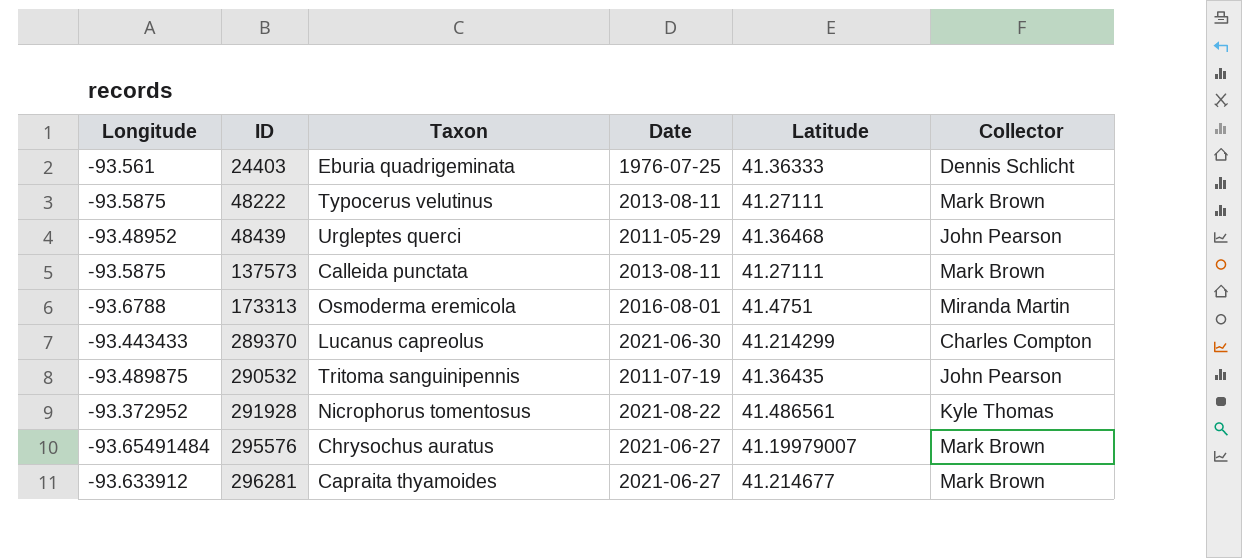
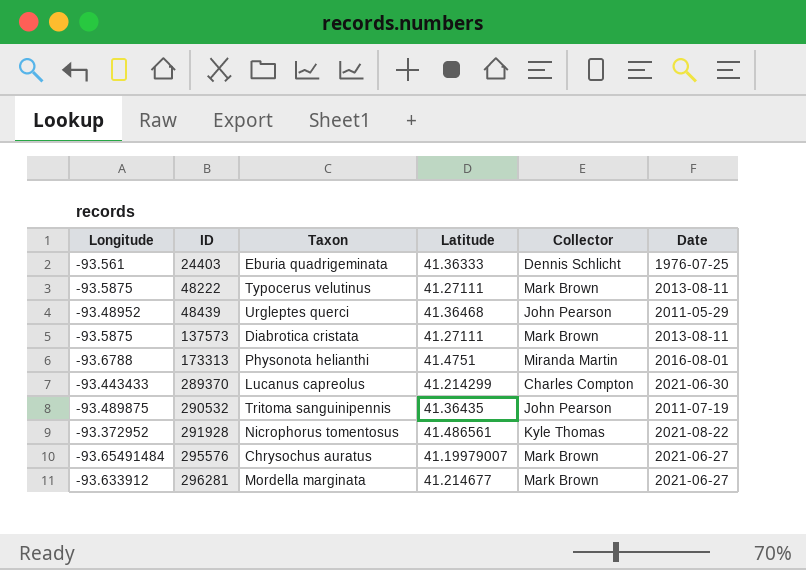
column Date | position: 4 -> 6
137573 | Taxon: Calleida punctata -> Diabrotica cristata
173313 | Taxon: Osmoderma eremicola -> Physonota helianthi
296281 | Taxon: Capraita thyamoides -> Mordella marginata

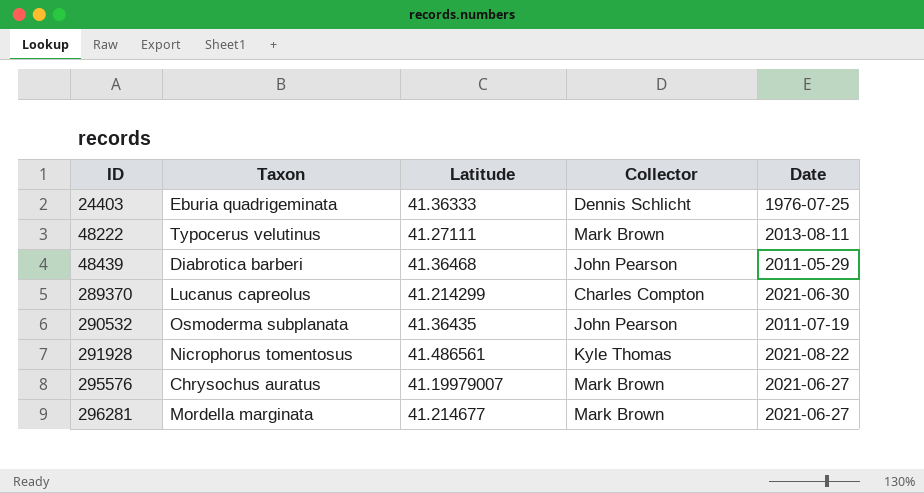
column Longitude | position: 1 -> none
row 137573: -93.5875 | Diabrotica cristata | 41.27111 | Mark Brown | 2013-08-11 -> none
row 173313: -93.6788 | Physonota helianthi | 41.4751 | Miranda Martin | 2016-08-01 -> none
48439 | Taxon: Urgleptes querci -> Diabrotica barberi
290532 | Taxon: Tritoma sanguinipennis -> Osmoderma subplanata

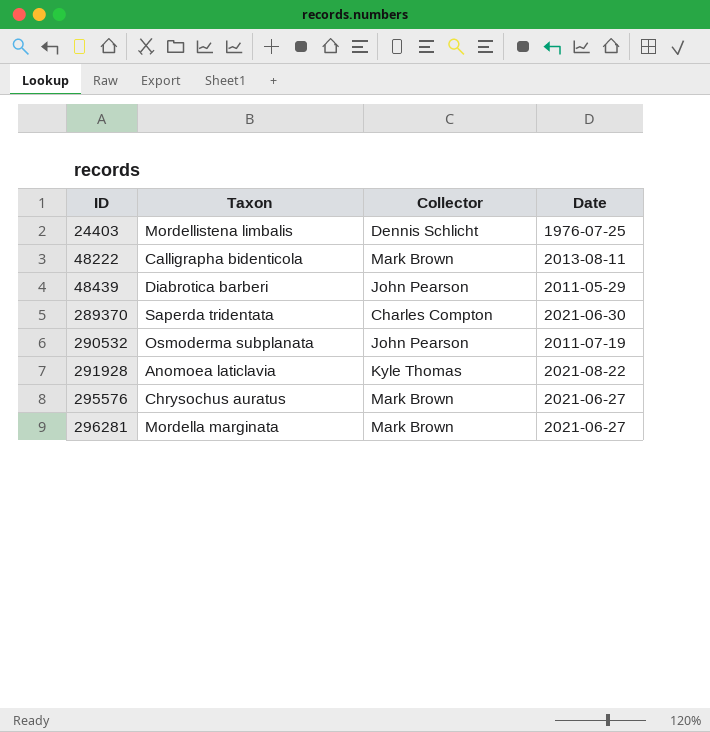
column Latitude | position: 3 -> none
24403 | Taxon: Eburia quadrigeminata -> Mordellistena limbalis
48222 | Taxon: Typocerus velutinus -> Calligrapha bidenticola
289370 | Taxon: Lucanus capreolus -> Saperda tridentata
291928 | Taxon: Nicrophorus tomentosus -> Anomoea laticlavia

